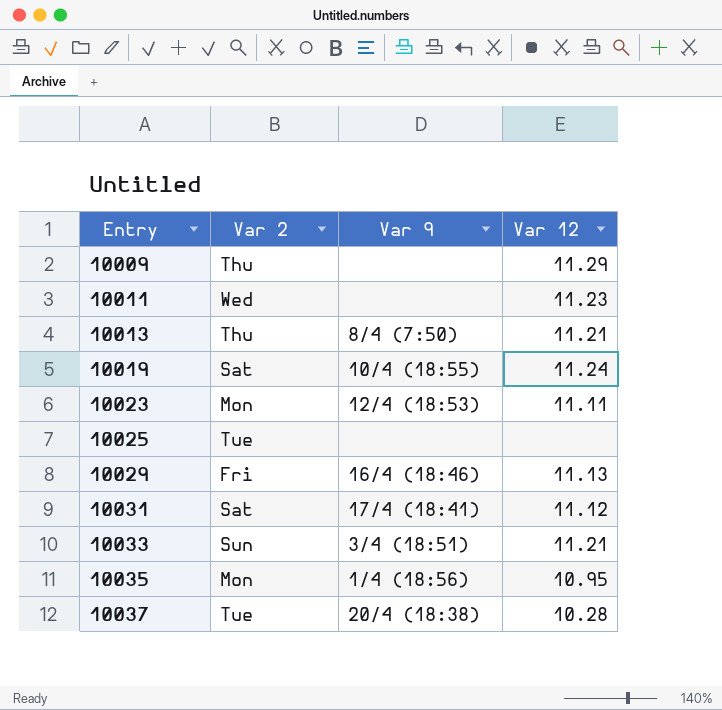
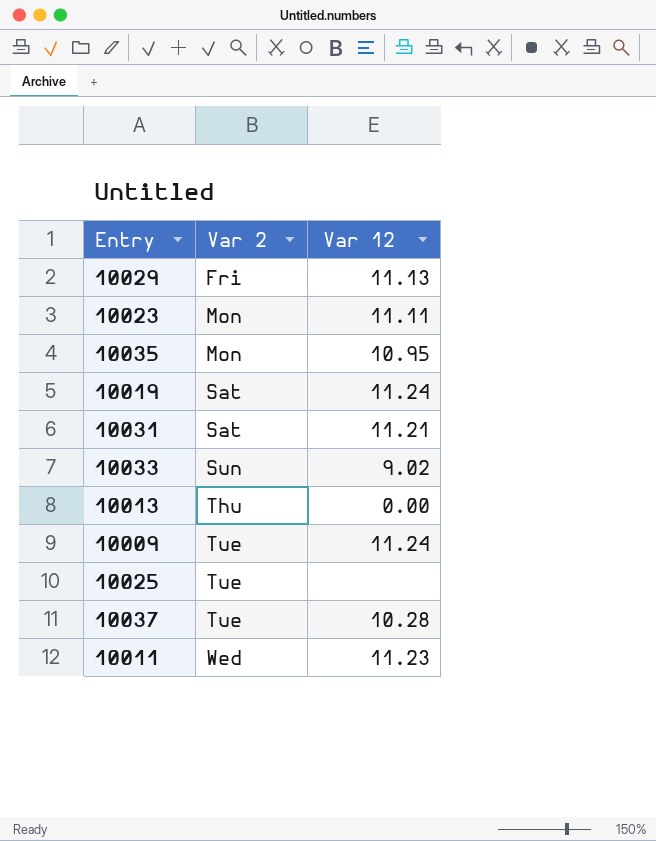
row order: Entry ascending -> Var 2 ascending
column Var 9 | position: 3 -> none
10031 | Var 12: 11.12 -> 11.21
10033 | Var 12: 11.21 -> 9.02
10013 | Var 12: 11.21 -> 0.00
10009 | Var 2: Thu -> Tue
10009 | Var 12: 11.29 -> 11.24

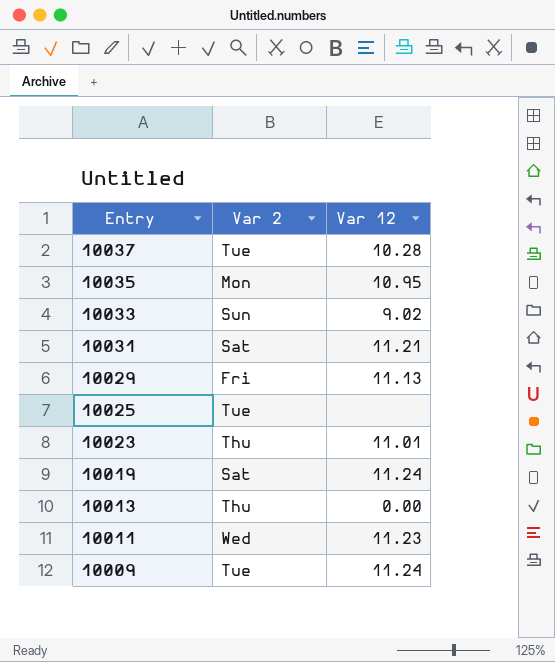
row order: Var 2 ascending -> Entry descending
10023 | Var 2: Mon -> Thu
10023 | Var 12: 11.11 -> 11.01

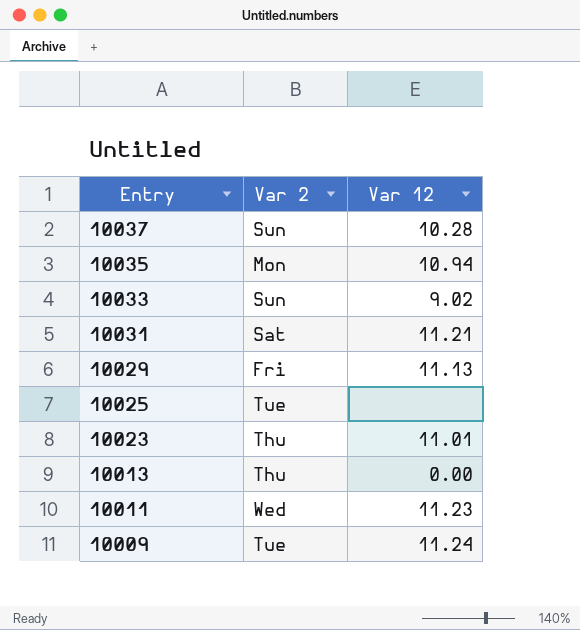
row 10019: Sat | 11.24 -> none
10037 | Var 2: Tue -> Sun
10035 | Var 12: 10.95 -> 10.94

